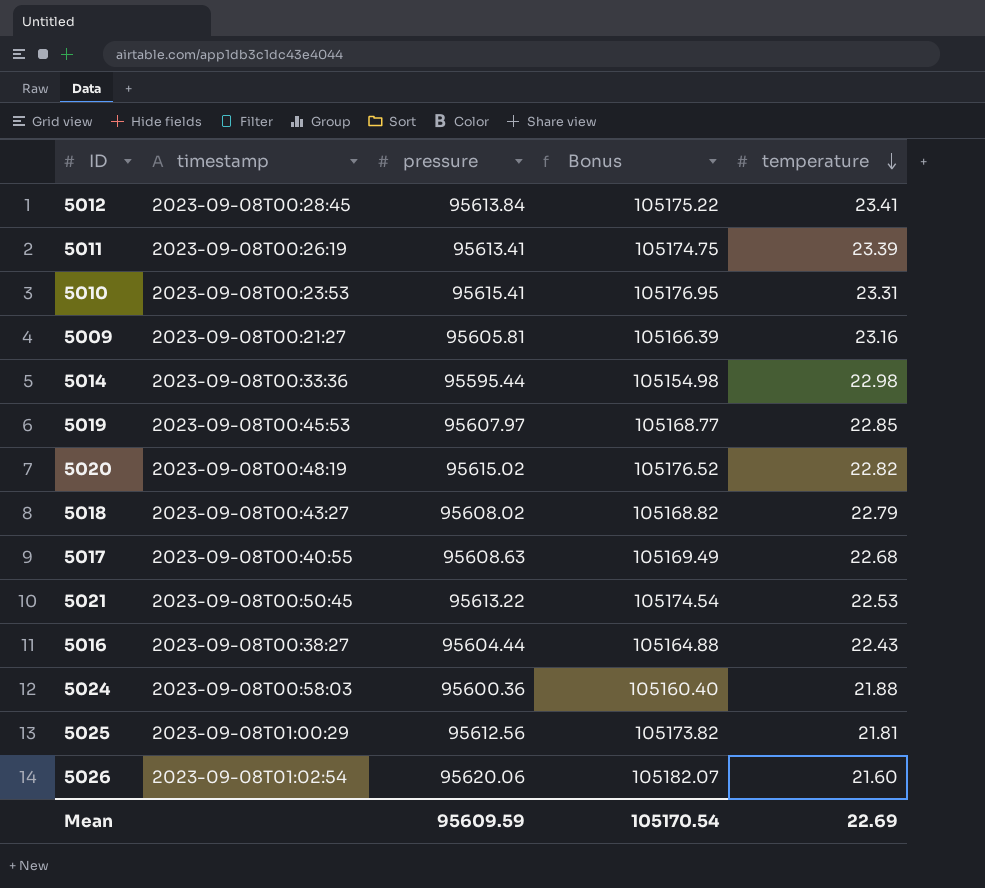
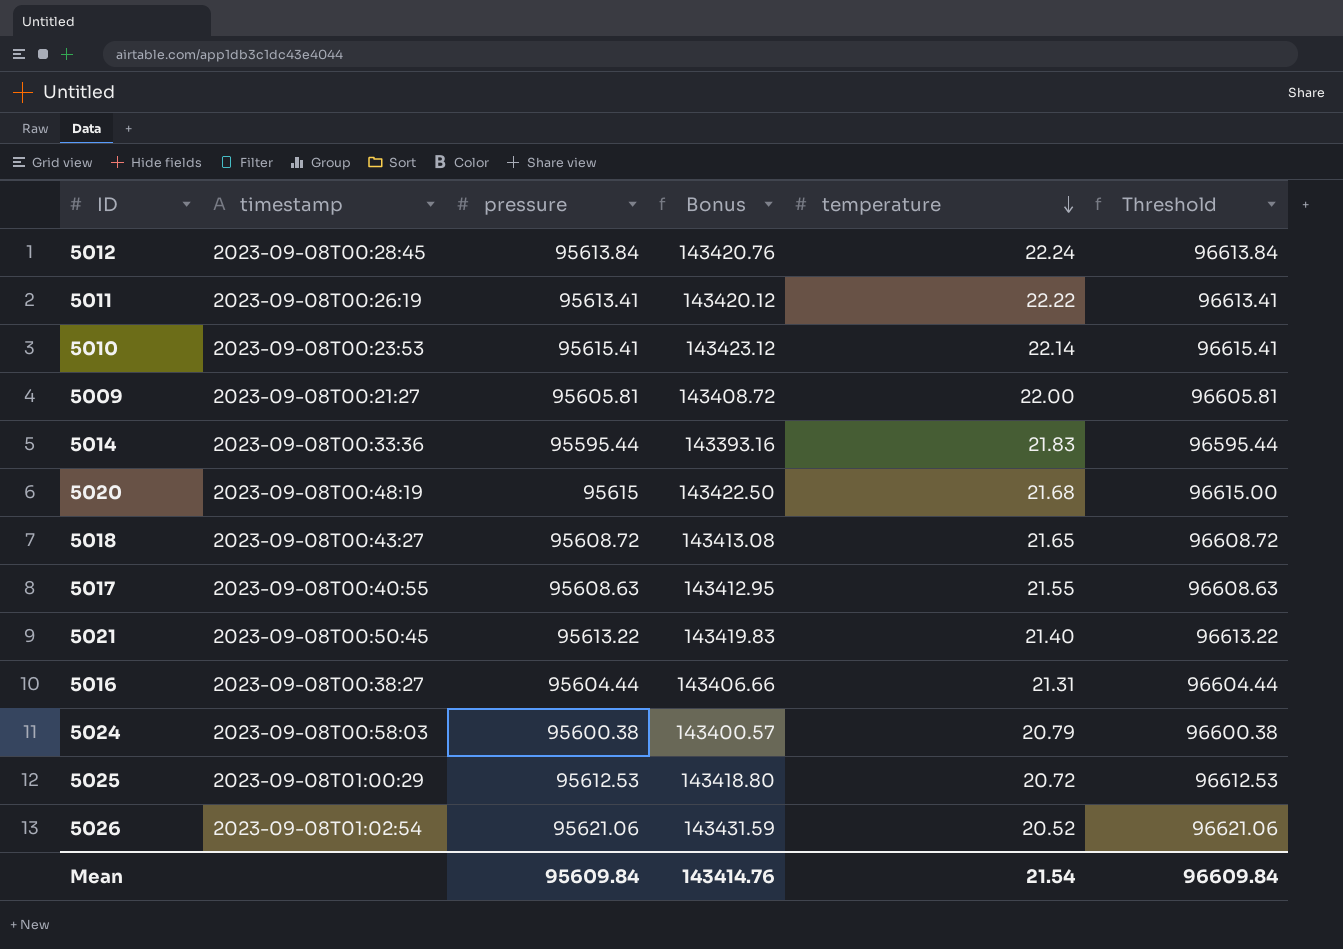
column Bonus | formula: [pressure] * 1.1 -> [pressure] * 1.5
column Threshold | formula: none -> [pressure] + 1000
row 5019: 2023-09-08T00:45:53 | 95607.97 | 105168.77 | 22.85 -> none
5012 | temperature: 23.41 -> 22.24
5011 | temperature: 23.39 -> 22.22
5010 | temperature: 23.31 -> 22.14
5009 | temperature: 23.16 -> 22.00
5014 | temperature: 22.98 -> 21.83
5020 | pressure: 95615.02 -> 95615
5020 | temperature: 22.82 -> 21.68
5018 | pressure: 95608.02 -> 95608.72
5018 | temperature: 22.79 -> 21.65
5017 | temperature: 22.68 -> 21.55
5021 | temperature: 22.53 -> 21.40
5016 | temperature: 22.43 -> 21.31
5024 | pressure: 95600.36 -> 95600.38
5024 | temperature: 21.88 -> 20.79
5025 | pressure: 95612.56 -> 95612.53
5025 | temperature: 21.81 -> 20.72
5026 | pressure: 95620.06 -> 95621.06
5026 | temperature: 21.60 -> 20.52
Mean | pressure: 95609.59 -> 95609.84
Mean | Bonus: 105170.54 -> 143414.76
Mean | temperature: 22.69 -> 21.54

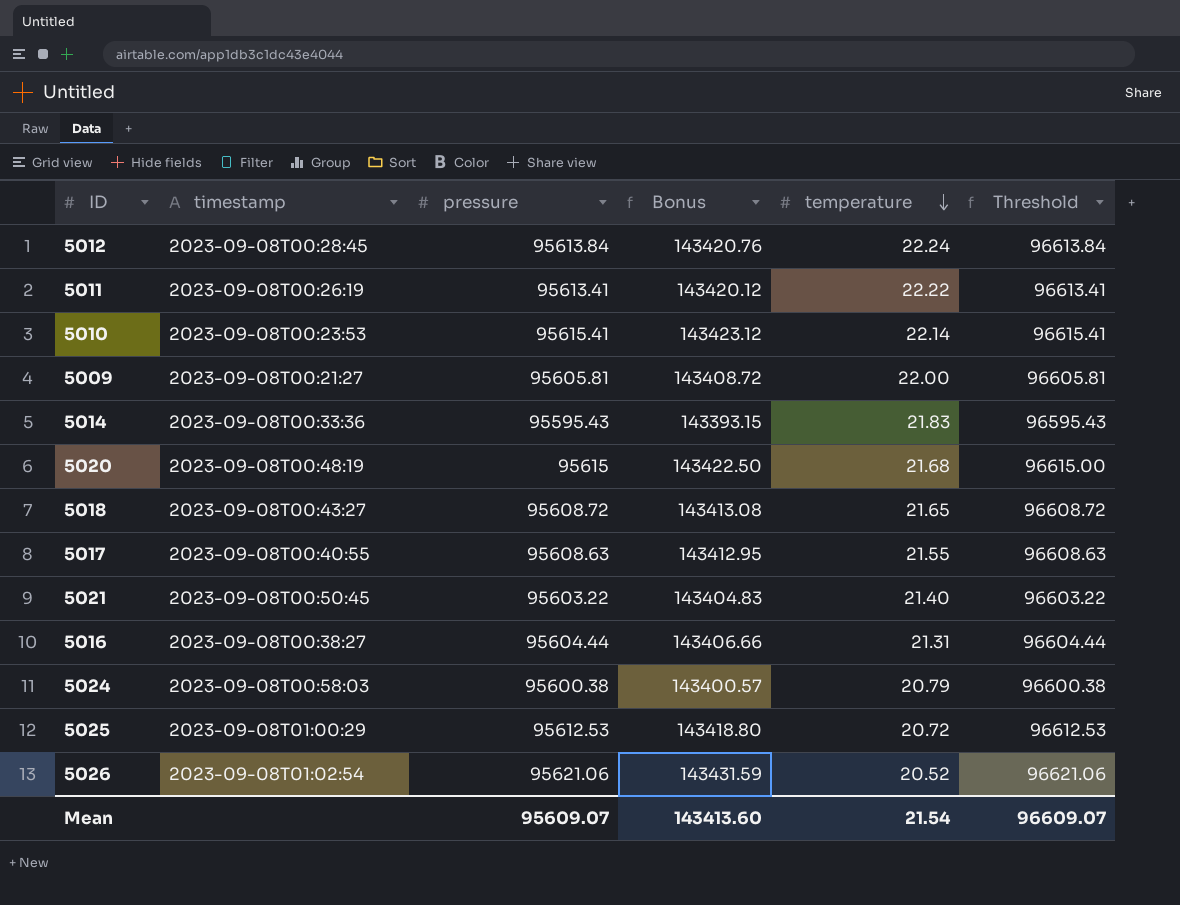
5014 | pressure: 95595.44 -> 95595.43
5014 | Bonus: 143393.16 -> 143393.15
5014 | Threshold: 96595.44 -> 96595.43
5021 | pressure: 95613.22 -> 95603.22
5021 | Bonus: 143419.83 -> 143404.83
5021 | Threshold: 96613.22 -> 96603.22
Mean | pressure: 95609.84 -> 95609.07
Mean | Bonus: 143414.76 -> 143413.60
Mean | Threshold: 96609.84 -> 96609.07

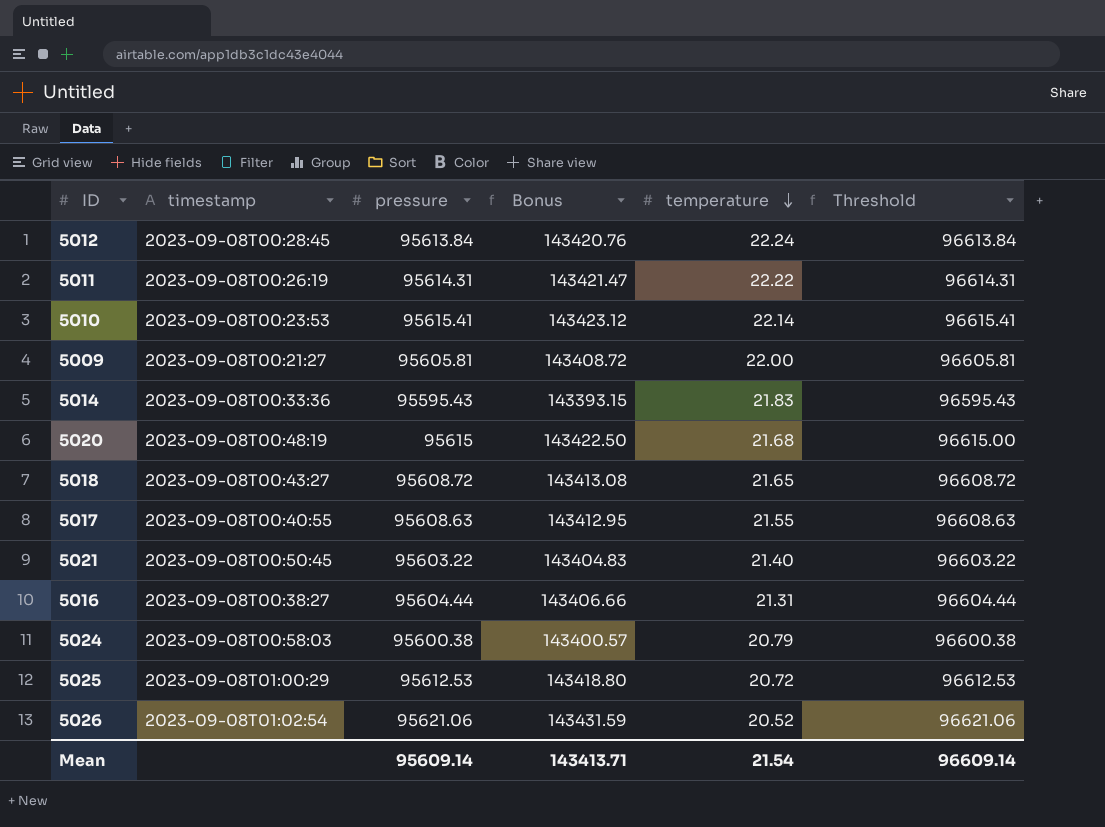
5011 | pressure: 95613.41 -> 95614.31
5011 | Bonus: 143420.12 -> 143421.47
5011 | Threshold: 96613.41 -> 96614.31
Mean | pressure: 95609.07 -> 95609.14
Mean | Bonus: 143413.60 -> 143413.71
Mean | Threshold: 96609.07 -> 96609.14

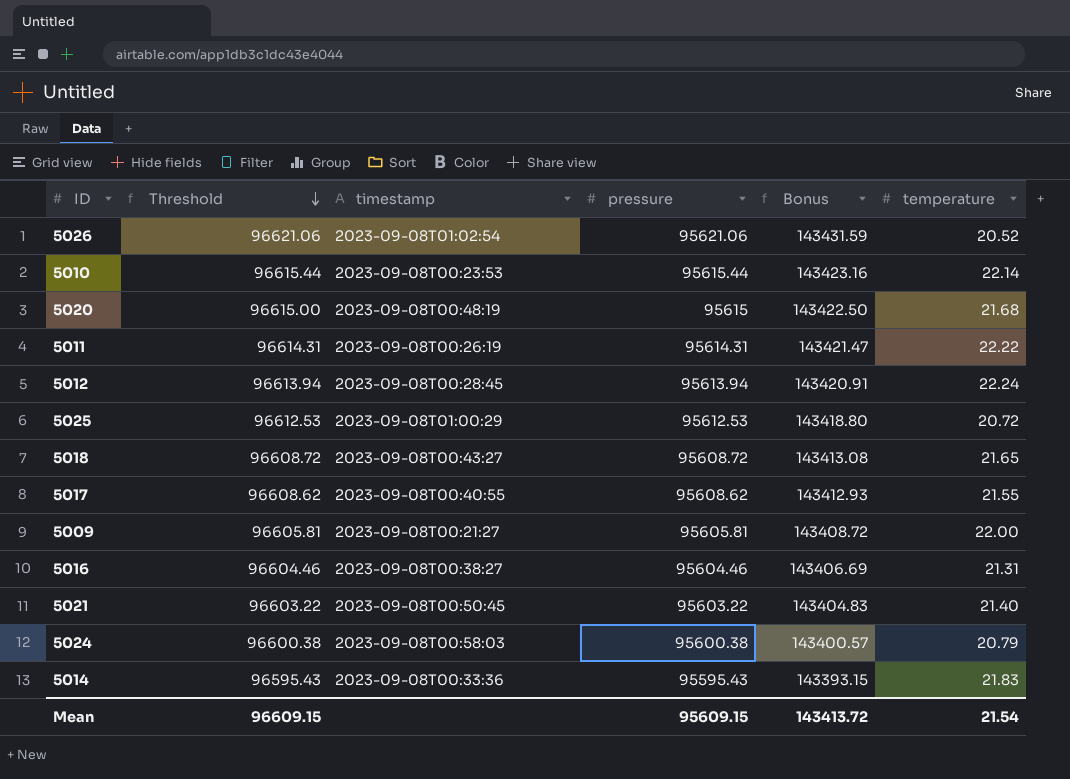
row order: temperature descending -> Threshold descending
column Threshold | position: 6 -> 2
5010 | Threshold: 96615.41 -> 96615.44
5010 | pressure: 95615.41 -> 95615.44
5010 | Bonus: 143423.12 -> 143423.16
5012 | Threshold: 96613.84 -> 96613.94
5012 | pressure: 95613.84 -> 95613.94
5012 | Bonus: 143420.76 -> 143420.91
5017 | Threshold: 96608.63 -> 96608.62
5017 | pressure: 95608.63 -> 95608.62
5017 | Bonus: 143412.95 -> 143412.93
5016 | Threshold: 96604.44 -> 96604.46
5016 | pressure: 95604.44 -> 95604.46
5016 | Bonus: 143406.66 -> 143406.69
Mean | Threshold: 96609.14 -> 96609.15
Mean | pressure: 95609.14 -> 95609.15
Mean | Bonus: 143413.71 -> 143413.72

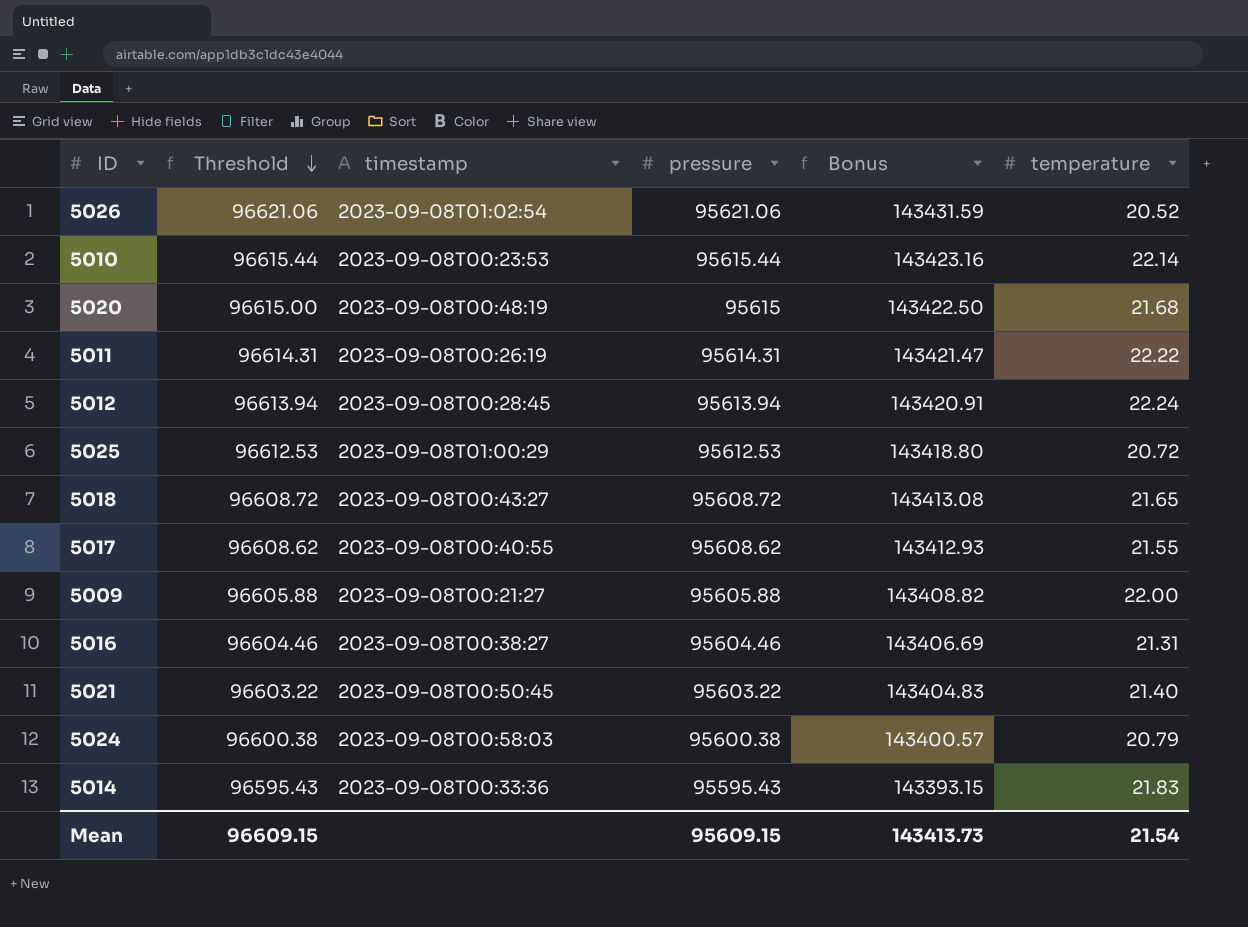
5009 | Threshold: 96605.81 -> 96605.88
5009 | pressure: 95605.81 -> 95605.88
5009 | Bonus: 143408.72 -> 143408.82
Mean | Bonus: 143413.72 -> 143413.73

